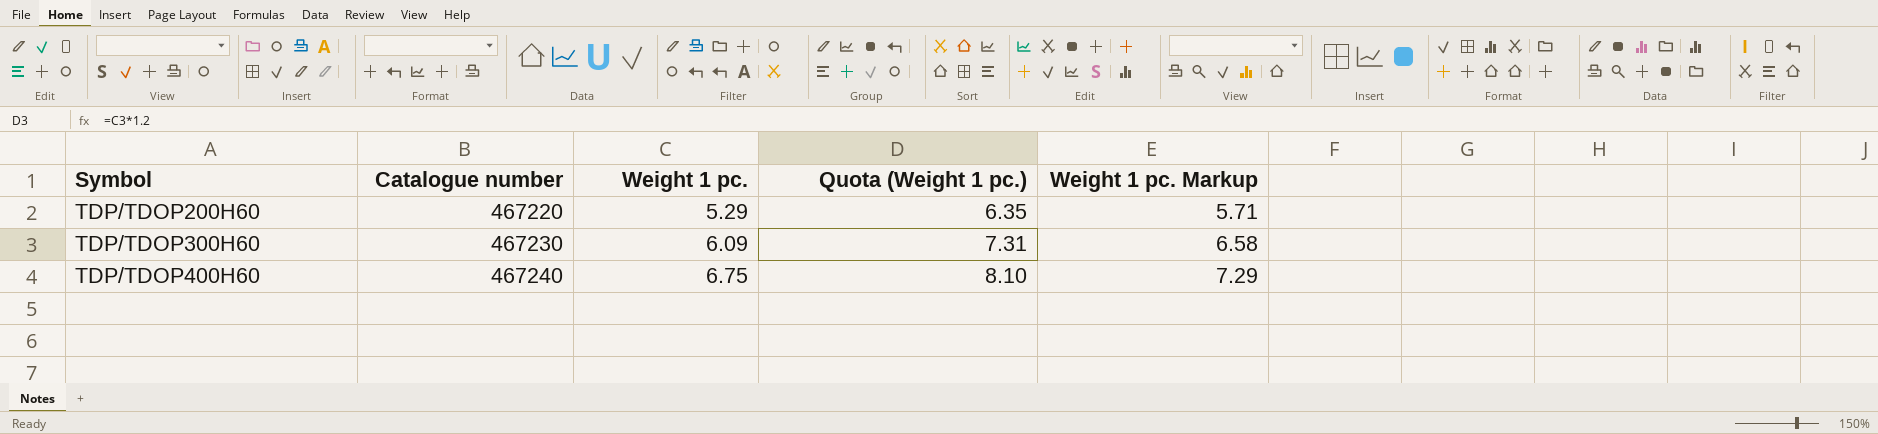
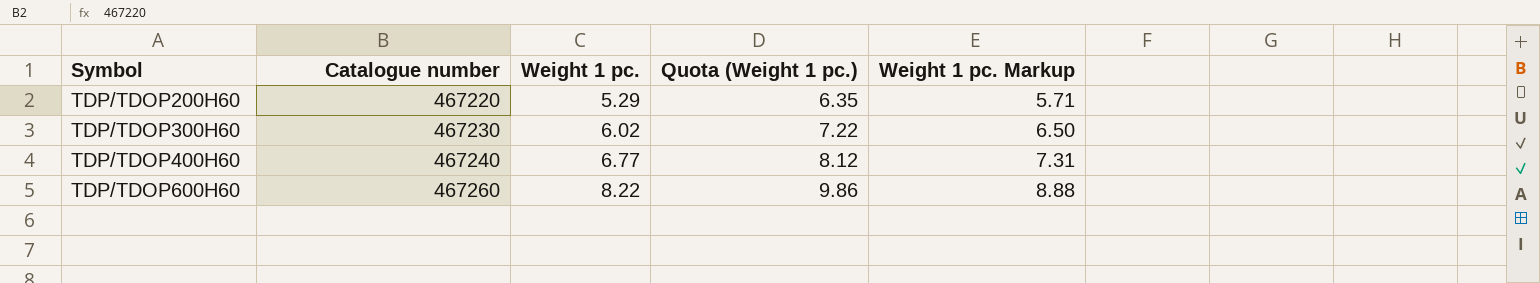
TDP/TDOP300H60 | Weight 1 pc.: 6.09 -> 6.02
TDP/TDOP300H60 | Quota (Weight 1 pc.): 7.31 -> 7.22
TDP/TDOP300H60 | Weight 1 pc. Markup: 6.58 -> 6.50
TDP/TDOP400H60 | Weight 1 pc.: 6.75 -> 6.77
TDP/TDOP400H60 | Quota (Weight 1 pc.): 8.10 -> 8.12
TDP/TDOP400H60 | Weight 1 pc. Markup: 7.29 -> 7.31
row TDP/TDOP600H60: none -> 467260 | 8.22 | 9.86 | 8.88

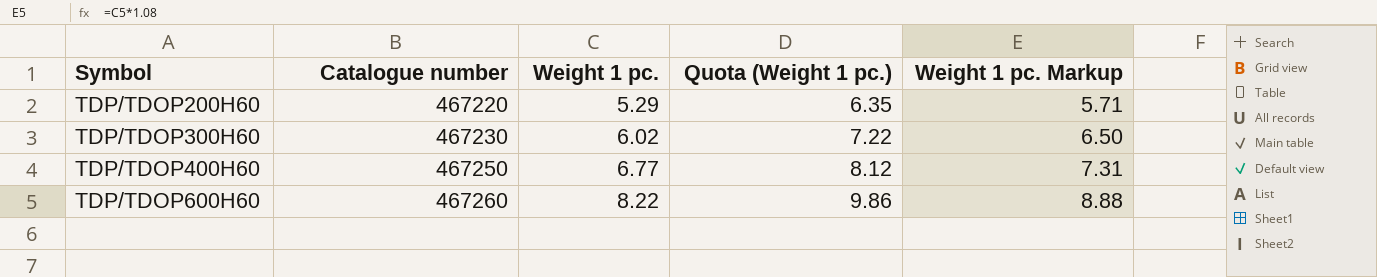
TDP/TDOP400H60 | Catalogue number: 467240 -> 467250

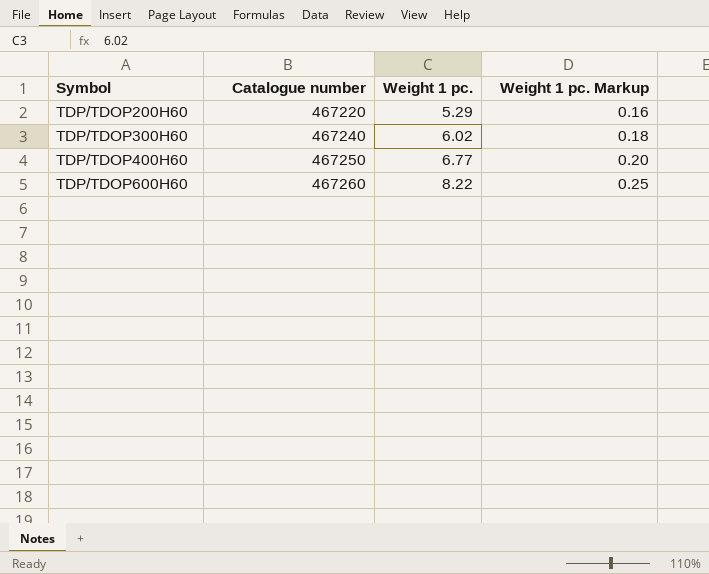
column Quota (Weight 1 pc.) | formula: [Weight 1 pc.] * 1.2 -> none
column Weight 1 pc. Markup | formula: [Weight 1 pc.] * 1.08 -> [Weight 1 pc.] * 0.03
TDP/TDOP300H60 | Catalogue number: 467230 -> 467240

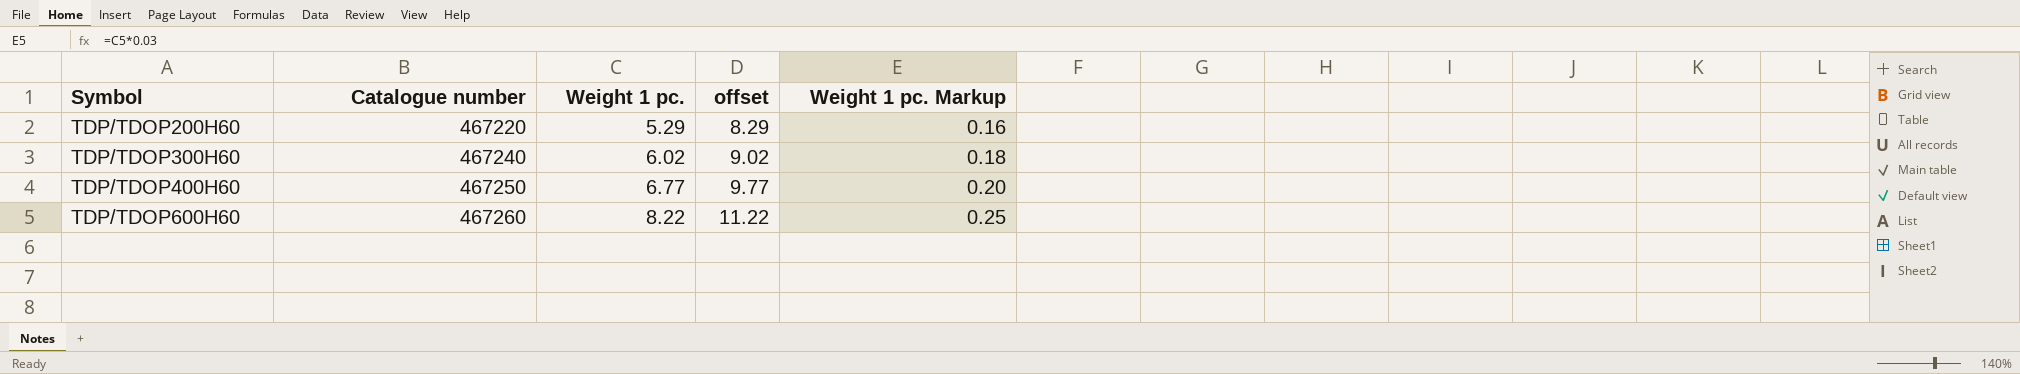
column offset | formula: none -> [Weight 1 pc.] + 3

